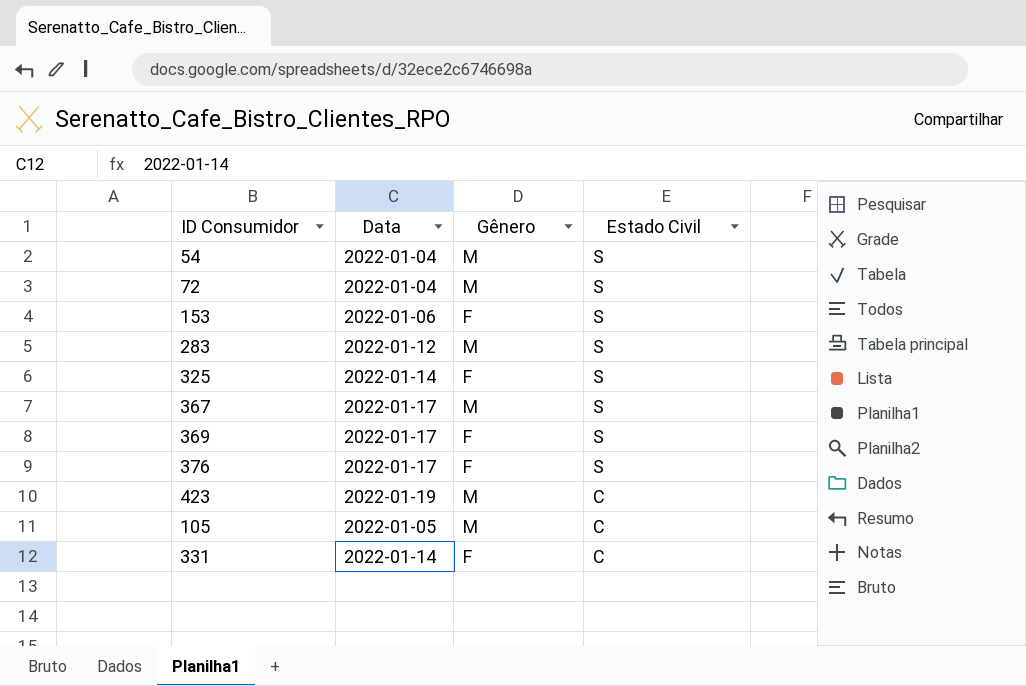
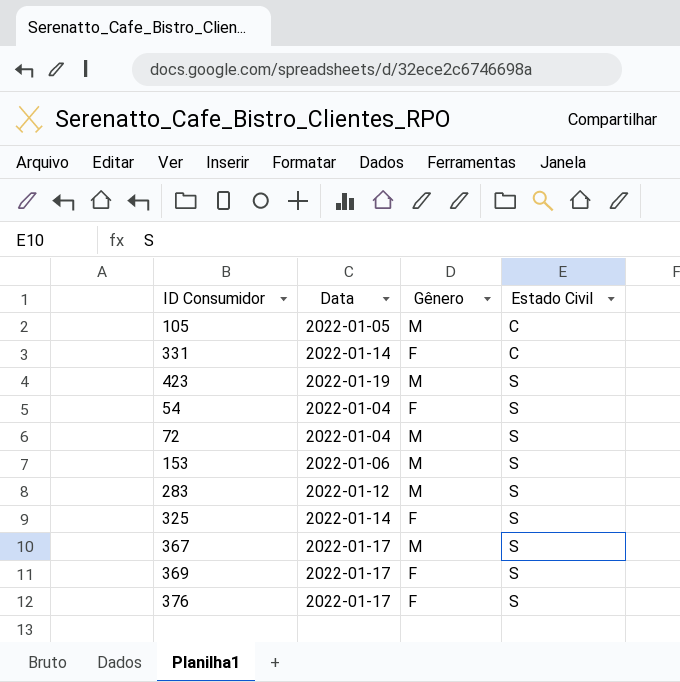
row order: Estado Civil descending -> Estado Civil ascending
423 | Estado Civil: C -> S
54 | Gênero: M -> F
153 | Gênero: F -> M

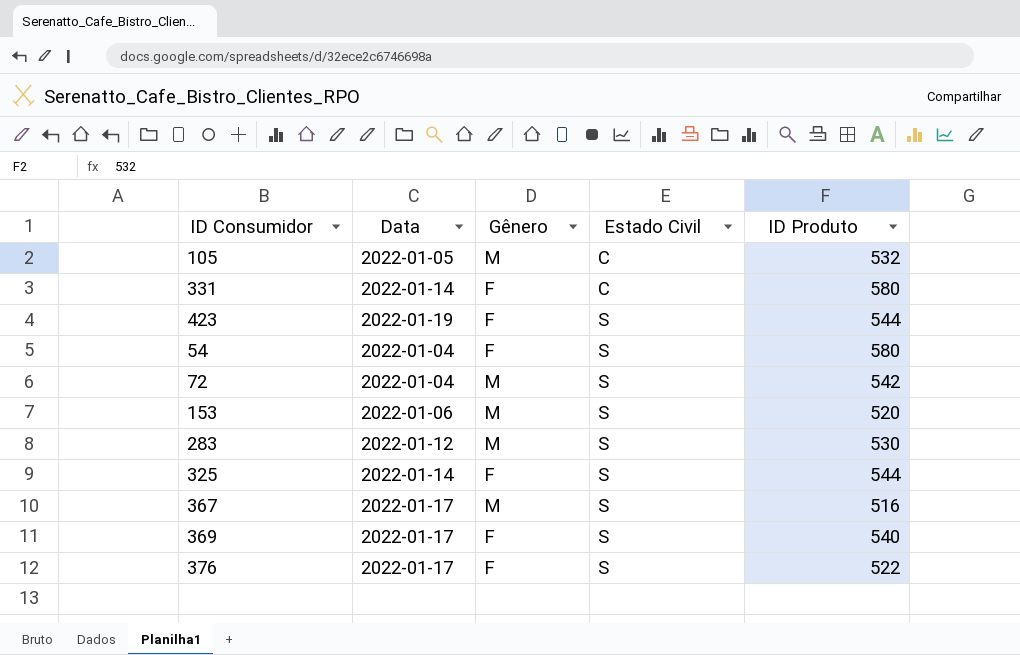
column ID Produto | position: none -> 5
423 | Gênero: M -> F

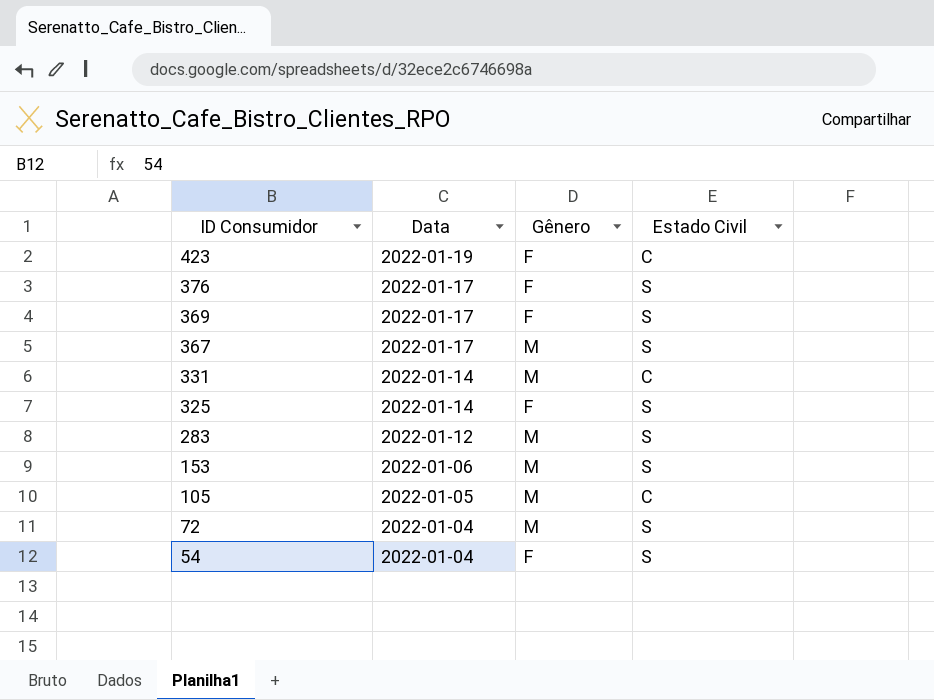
row order: Estado Civil ascending -> ID Consumidor descending
column ID Produto | position: 5 -> none
423 | Estado Civil: S -> C
331 | Gênero: F -> M

